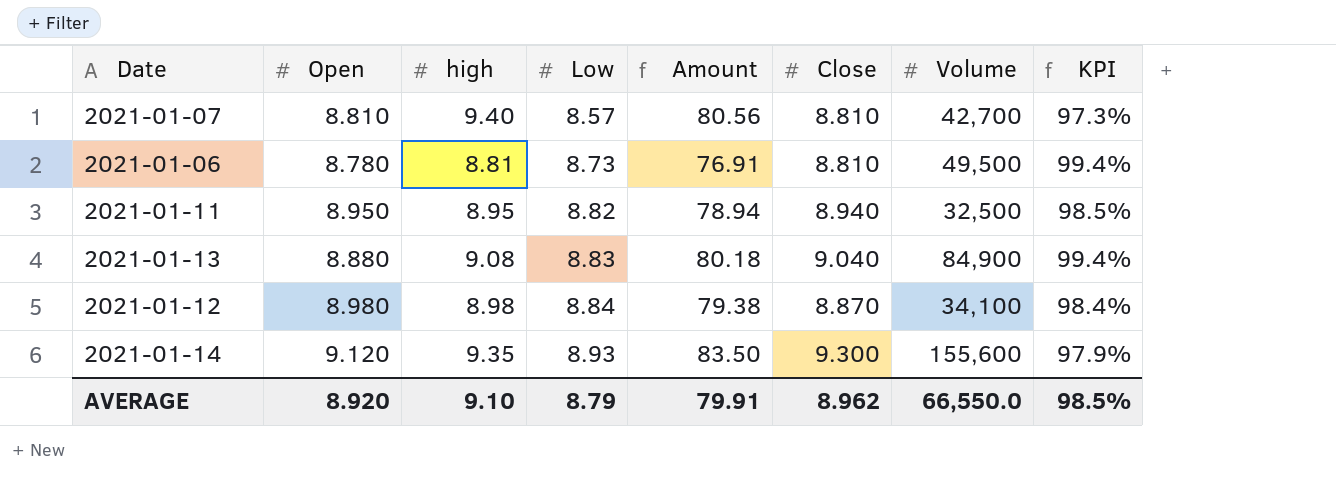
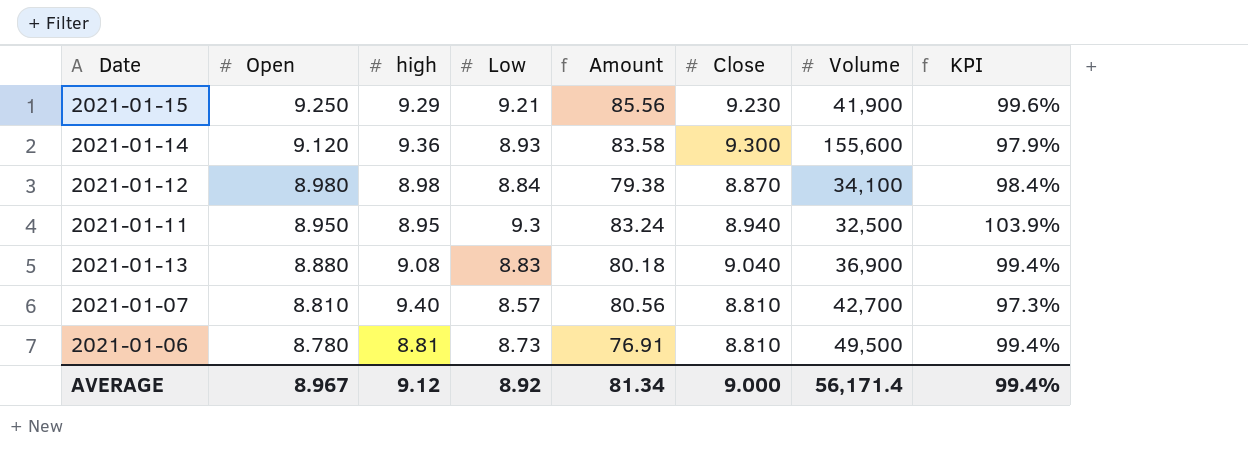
row order: Low ascending -> Open descending
row 2021-01-15: none -> 9.250 | 9.29 | 9.21 | 85.56 | 9.230 | 41,900 | 99.6%
2021-01-14 | high: 9.35 -> 9.36
2021-01-14 | Amount: 83.50 -> 83.58
2021-01-11 | Low: 8.82 -> 9.3
2021-01-11 | Amount: 78.94 -> 83.24
2021-01-11 | KPI: 98.5% -> 103.9%
2021-01-13 | Volume: 84,900 -> 36,900
AVERAGE | Open: 8.920 -> 8.967
AVERAGE | high: 9.10 -> 9.12
AVERAGE | Low: 8.79 -> 8.92
AVERAGE | Amount: 79.91 -> 81.34
AVERAGE | Close: 8.962 -> 9.000
AVERAGE | Volume: 66,550.0 -> 56,171.4
AVERAGE | KPI: 98.5% -> 99.4%

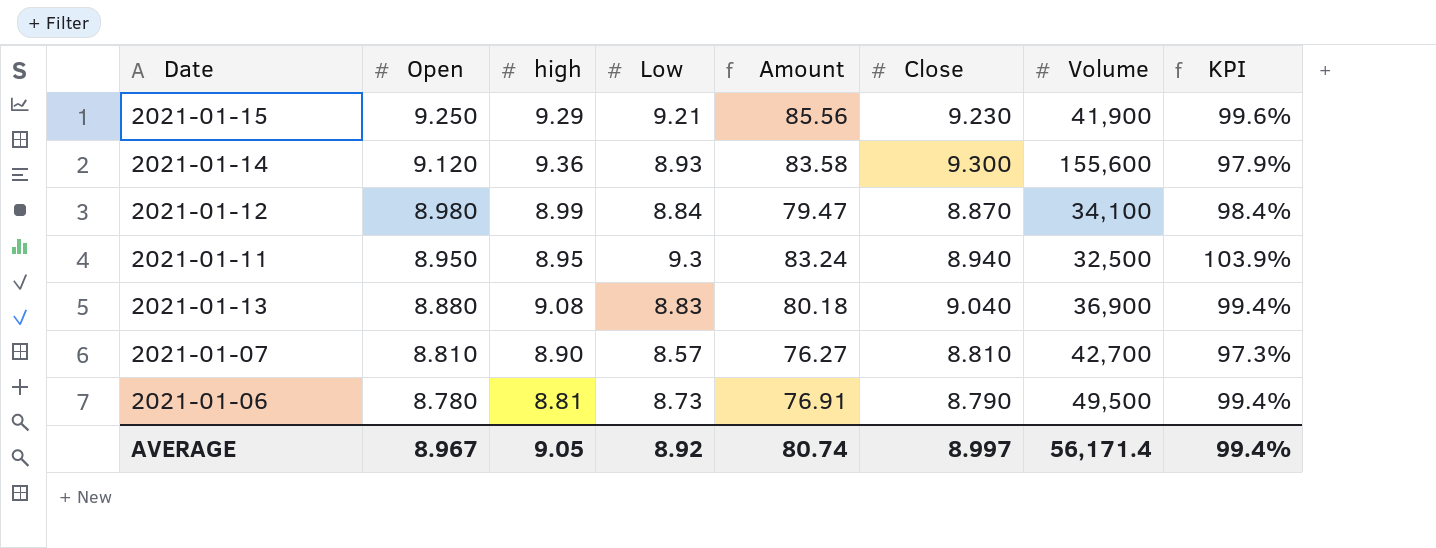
2021-01-12 | high: 8.98 -> 8.99
2021-01-12 | Amount: 79.38 -> 79.47
2021-01-07 | high: 9.40 -> 8.90
2021-01-07 | Amount: 80.56 -> 76.27
2021-01-06 | Close: 8.810 -> 8.790
AVERAGE | high: 9.12 -> 9.05
AVERAGE | Amount: 81.34 -> 80.74
AVERAGE | Close: 9.000 -> 8.997

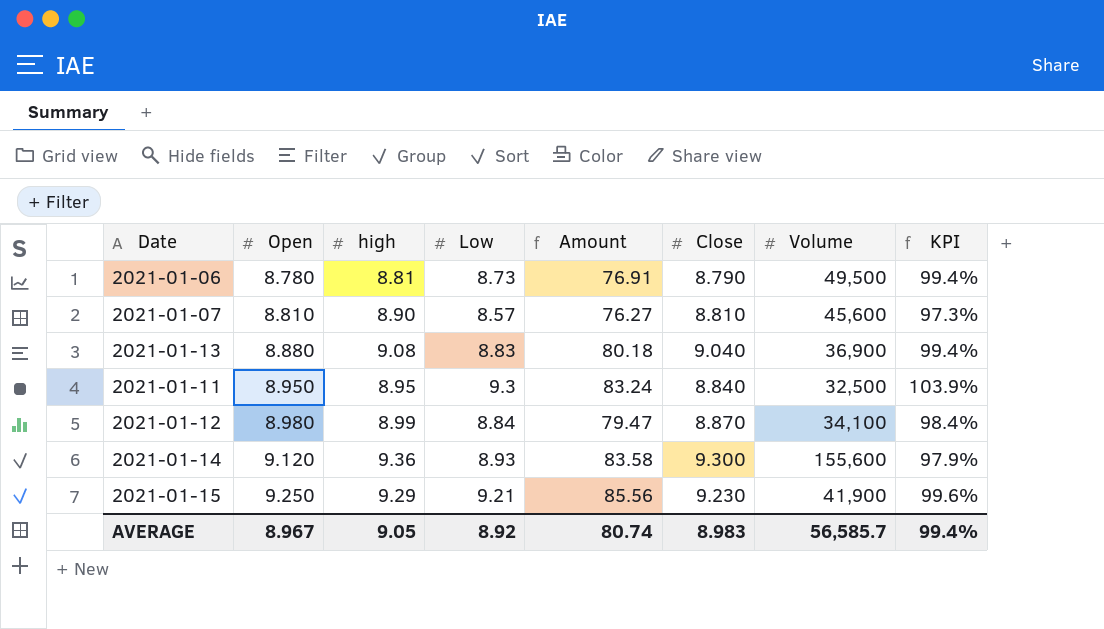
row order: Open descending -> Open ascending
2021-01-07 | Volume: 42,700 -> 45,600
2021-01-11 | Close: 8.940 -> 8.840
AVERAGE | Close: 8.997 -> 8.983
AVERAGE | Volume: 56,171.4 -> 56,585.7

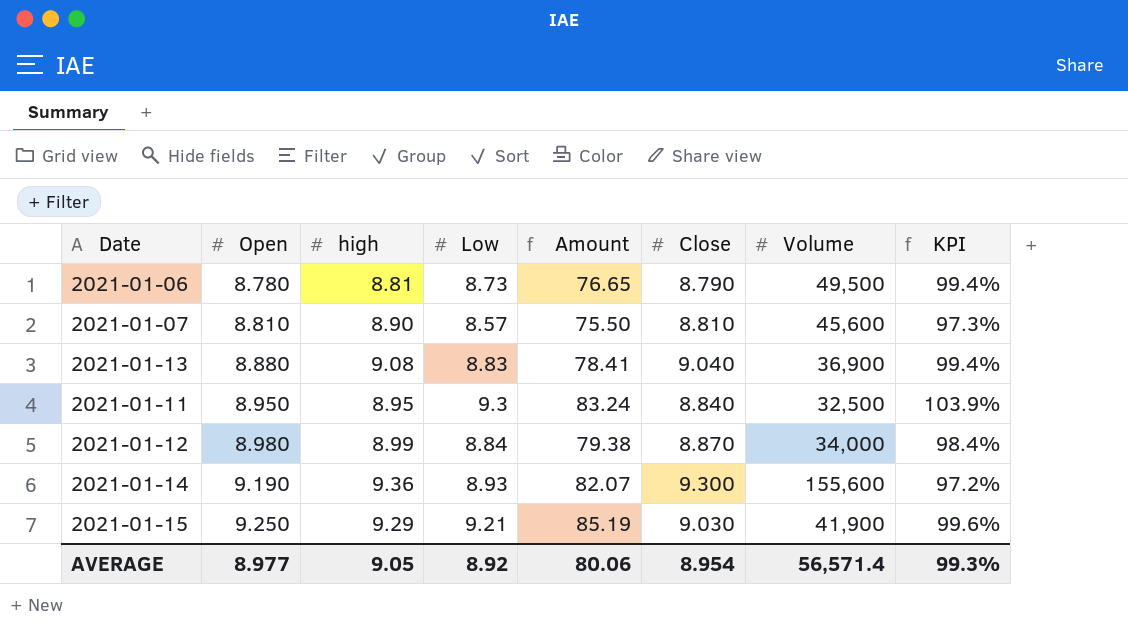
column Amount | formula: [high] * [Low] -> [Open] * [Low]
2021-01-12 | Volume: 34,100 -> 34,000
2021-01-14 | Open: 9.120 -> 9.190
2021-01-14 | KPI: 97.9% -> 97.2%
2021-01-15 | Close: 9.230 -> 9.030
AVERAGE | Open: 8.967 -> 8.977
AVERAGE | Amount: 80.74 -> 80.06
AVERAGE | Close: 8.983 -> 8.954
AVERAGE | Volume: 56,585.7 -> 56,571.4
AVERAGE | KPI: 99.4% -> 99.3%

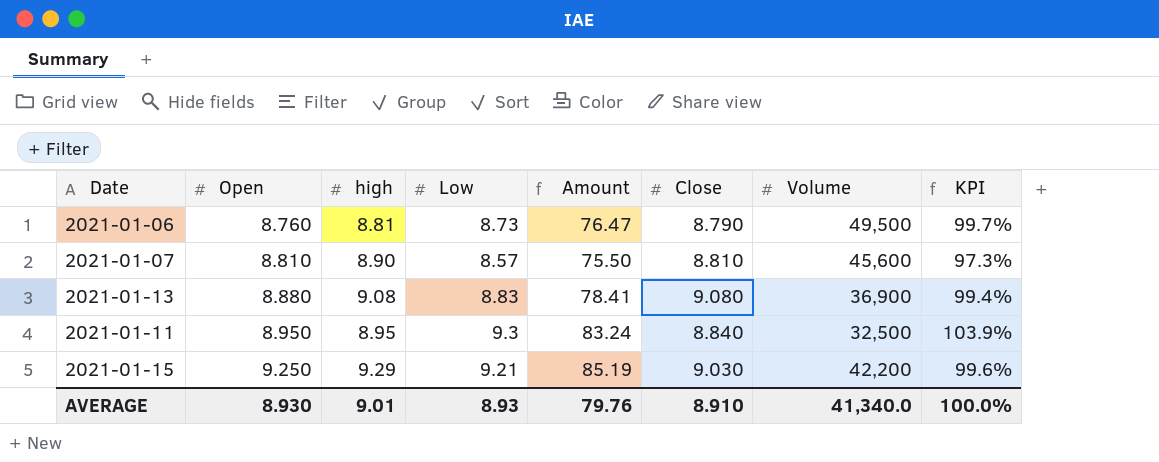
row 2021-01-12: 8.980 | 8.99 | 8.84 | 79.38 | 8.870 | 34,000 | 98.4% -> none
row 2021-01-14: 9.190 | 9.36 | 8.93 | 82.07 | 9.300 | 155,600 | 97.2% -> none
2021-01-06 | Open: 8.780 -> 8.760
2021-01-06 | Amount: 76.65 -> 76.47
2021-01-06 | KPI: 99.4% -> 99.7%
2021-01-13 | Close: 9.040 -> 9.080
2021-01-15 | Volume: 41,900 -> 42,200
AVERAGE | Open: 8.977 -> 8.930
AVERAGE | high: 9.05 -> 9.01
AVERAGE | Low: 8.92 -> 8.93
AVERAGE | Amount: 80.06 -> 79.76
AVERAGE | Close: 8.954 -> 8.910
AVERAGE | Volume: 56,571.4 -> 41,340.0
AVERAGE | KPI: 99.3% -> 100.0%

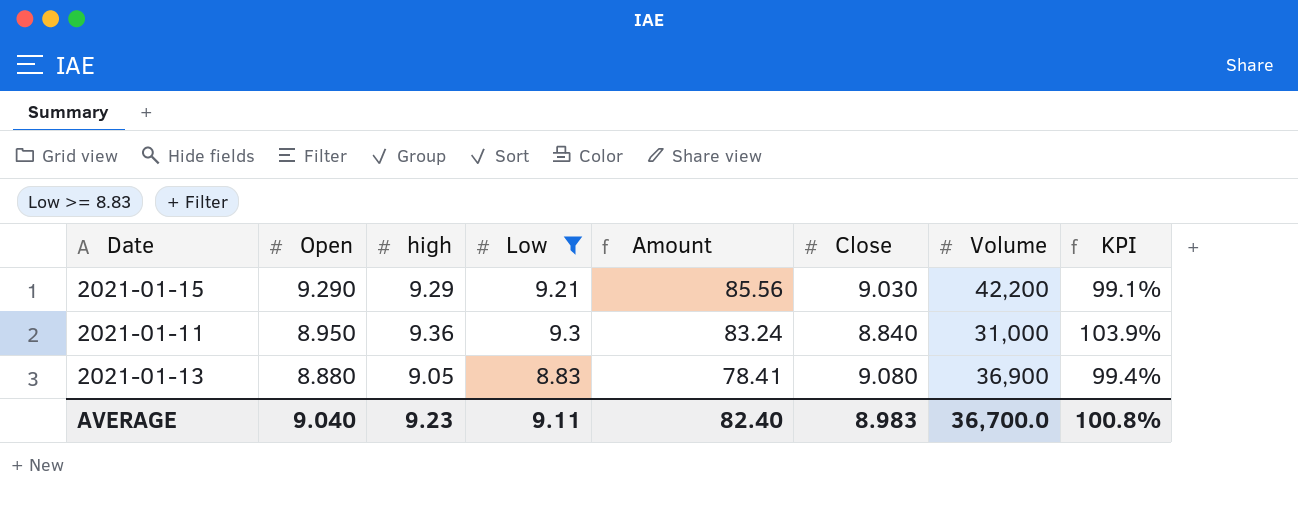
filter: none -> Low >= 8.83
row order: Open ascending -> Open descending
2021-01-15 | Open: 9.250 -> 9.290
2021-01-15 | Amount: 85.19 -> 85.56
2021-01-15 | KPI: 99.6% -> 99.1%
2021-01-11 | high: 8.95 -> 9.36
2021-01-11 | Volume: 32,500 -> 31,000
2021-01-13 | high: 9.08 -> 9.05
AVERAGE | Open: 8.930 -> 9.040
AVERAGE | high: 9.01 -> 9.23
AVERAGE | Low: 8.93 -> 9.11
AVERAGE | Amount: 79.76 -> 82.40
AVERAGE | Close: 8.910 -> 8.983
AVERAGE | Volume: 41,340.0 -> 36,700.0
AVERAGE | KPI: 100.0% -> 100.8%

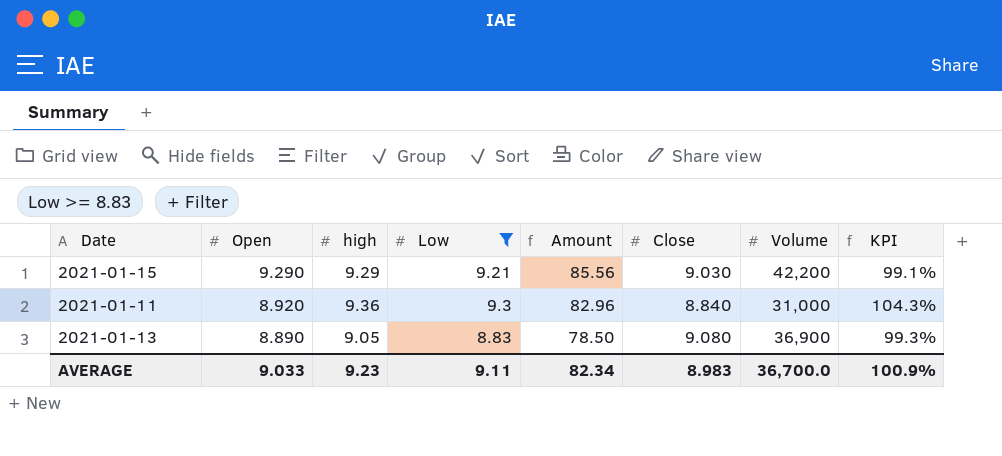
2021-01-11 | Open: 8.950 -> 8.920
2021-01-11 | Amount: 83.24 -> 82.96
2021-01-11 | KPI: 103.9% -> 104.3%
2021-01-13 | Open: 8.880 -> 8.890
2021-01-13 | Amount: 78.41 -> 78.50
2021-01-13 | KPI: 99.4% -> 99.3%
AVERAGE | Open: 9.040 -> 9.033
AVERAGE | Amount: 82.40 -> 82.34
AVERAGE | KPI: 100.8% -> 100.9%

